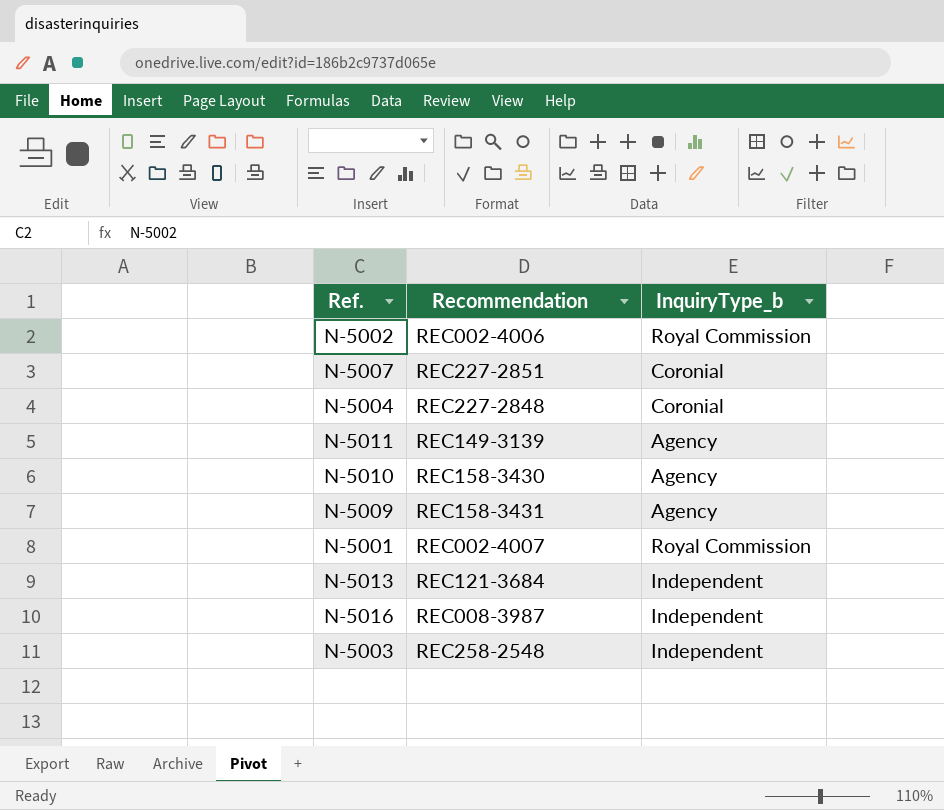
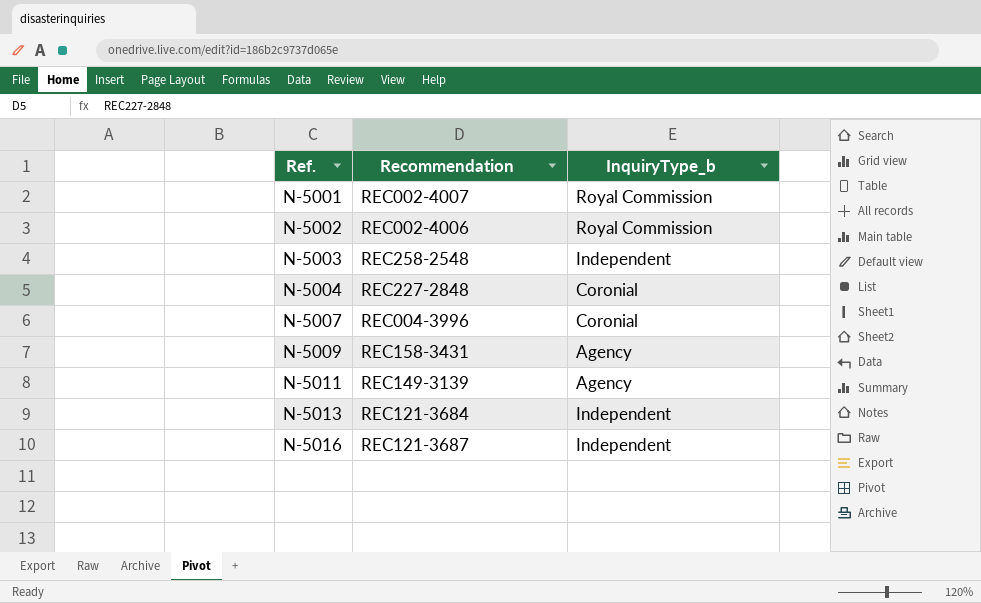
row order: none -> Ref. ascending
row N-5010: REC158-3430 | Agency -> none
N-5007 | Recommendation: REC227-2851 -> REC004-3996
N-5016 | Recommendation: REC008-3987 -> REC121-3687

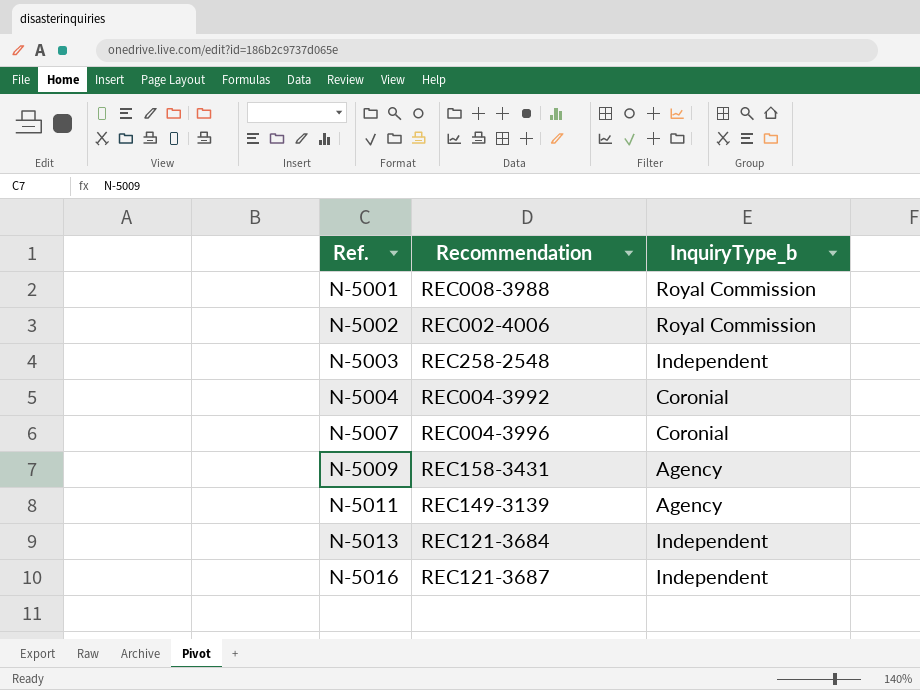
N-5001 | Recommendation: REC002-4007 -> REC008-3988
N-5004 | Recommendation: REC227-2848 -> REC004-3992

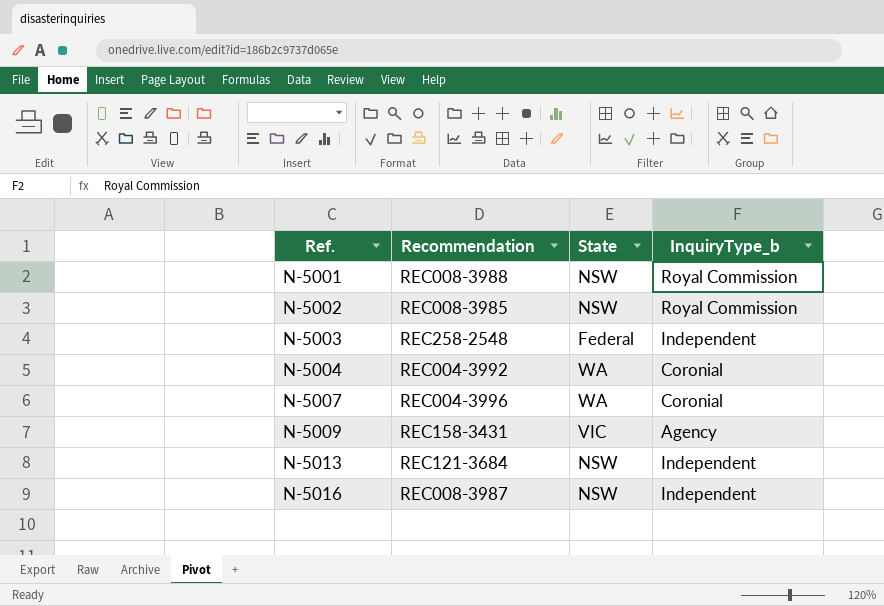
column State | position: none -> 3
row N-5011: REC149-3139 | Agency -> none
N-5002 | Recommendation: REC002-4006 -> REC008-3985
N-5016 | Recommendation: REC121-3687 -> REC008-3987

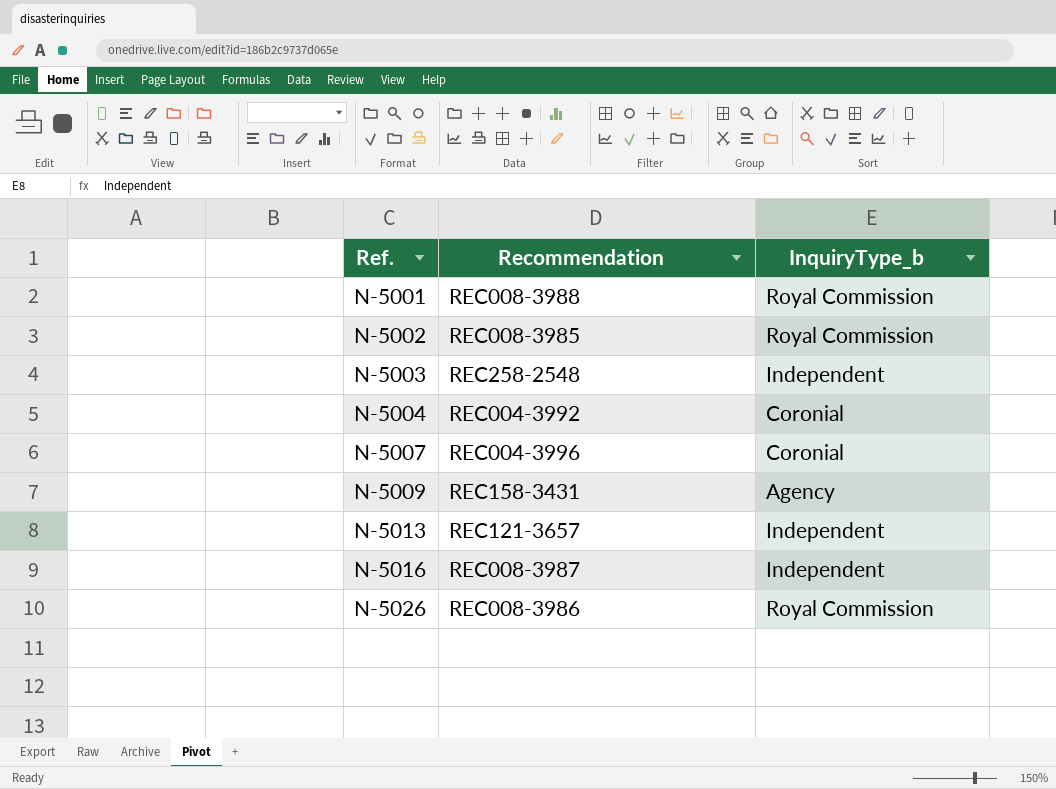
column State | position: 3 -> none
N-5013 | Recommendation: REC121-3684 -> REC121-3657
row N-5026: none -> REC008-3986 | Royal Commission

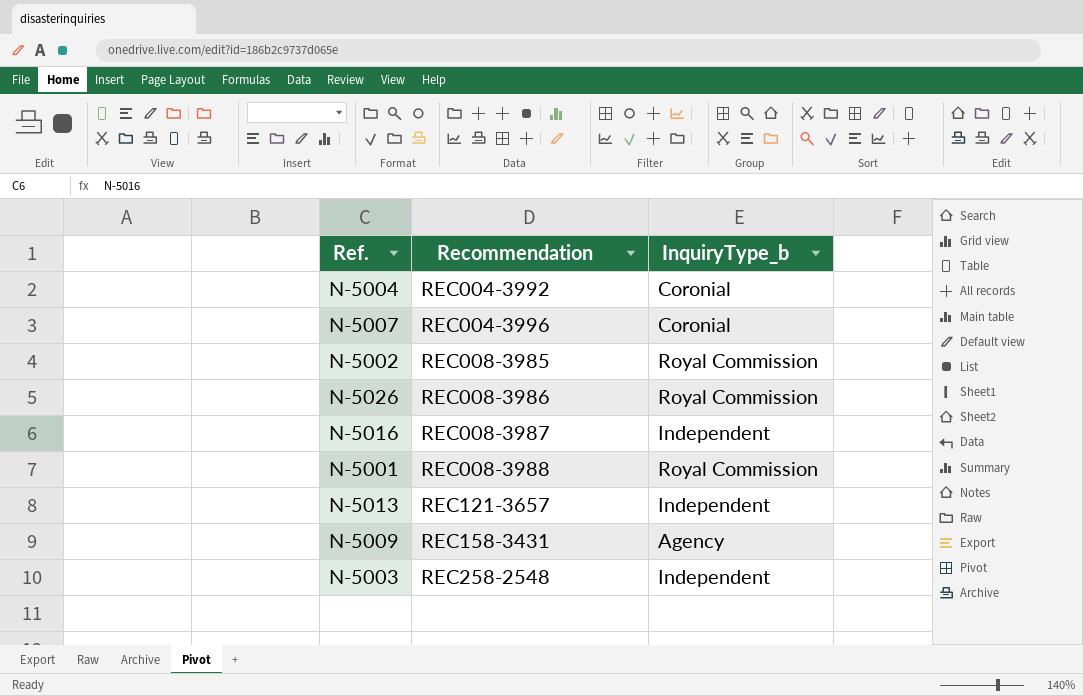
row order: Ref. ascending -> Recommendation ascending

